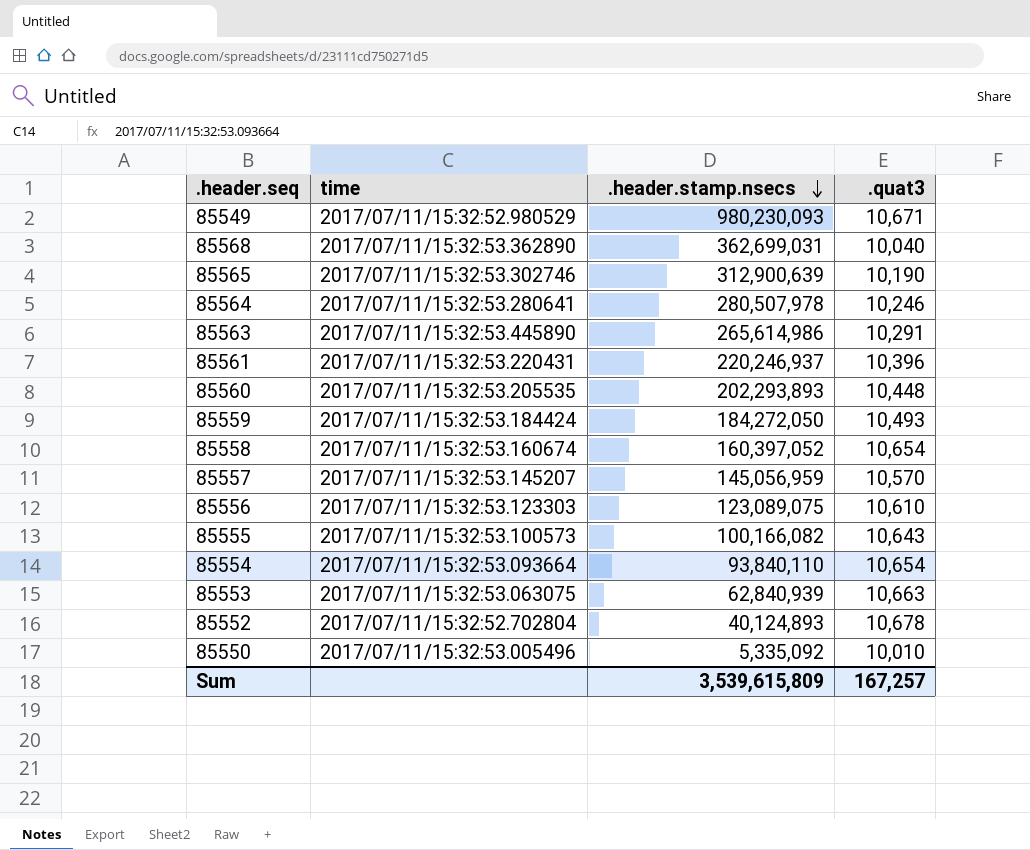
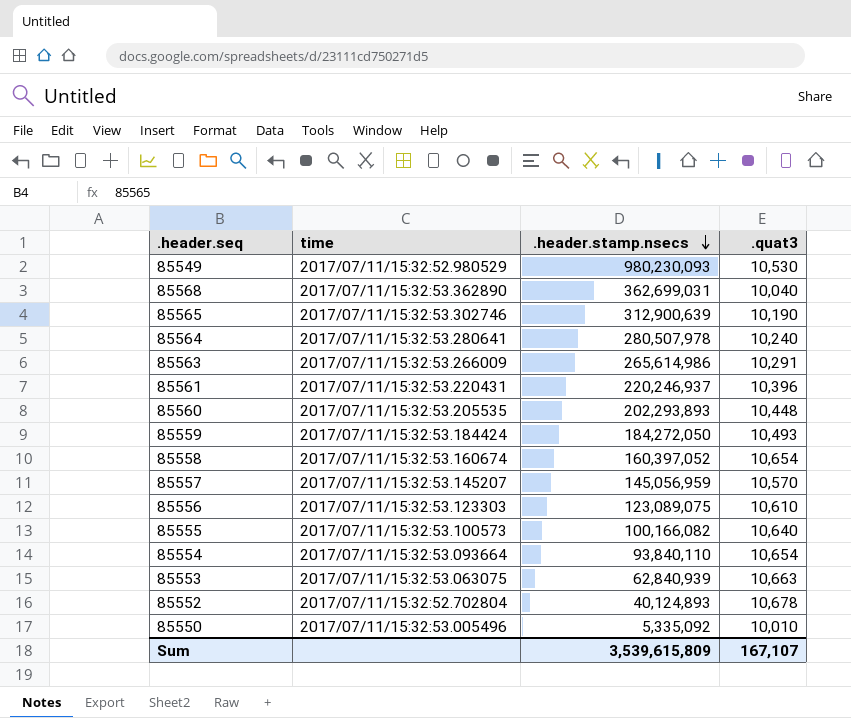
85549 | .quat3: 10,671 -> 10,530
85564 | .quat3: 10,246 -> 10,240
85563 | time: 2017/07/11/15:32:53.445890 -> 2017/07/11/15:32:53.266009
85555 | .quat3: 10,643 -> 10,640
Sum | .quat3: 167,257 -> 167,107

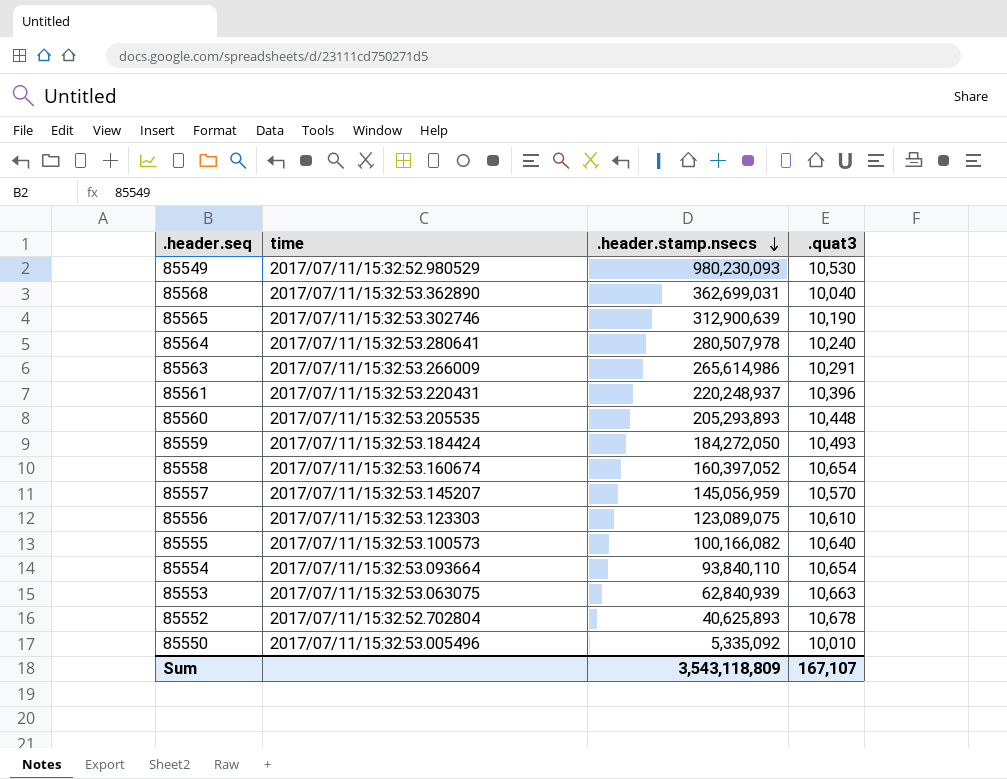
85561 | .header.stamp.nsecs: 220,246,937 -> 220,248,937
85560 | .header.stamp.nsecs: 202,293,893 -> 205,293,893
85552 | .header.stamp.nsecs: 40,124,893 -> 40,625,893
Sum | .header.stamp.nsecs: 3,539,615,809 -> 3,543,118,809

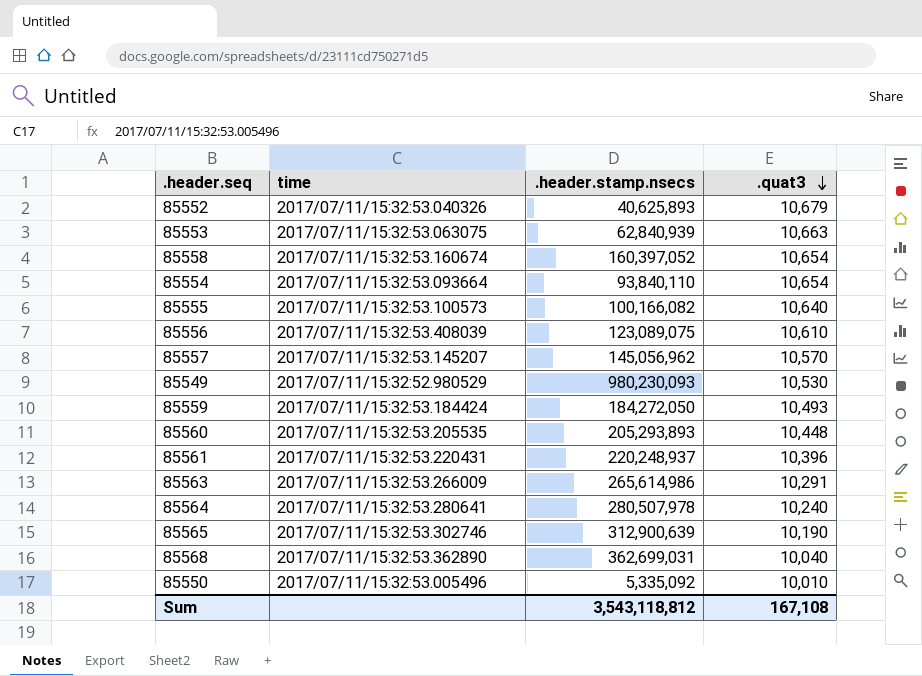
row order: .header.stamp.nsecs descending -> .quat3 descending
85552 | time: 2017/07/11/15:32:52.702804 -> 2017/07/11/15:32:53.040326
85552 | .quat3: 10,678 -> 10,679
85556 | time: 2017/07/11/15:32:53.123303 -> 2017/07/11/15:32:53.408039
85557 | .header.stamp.nsecs: 145,056,959 -> 145,056,962
Sum | .header.stamp.nsecs: 3,543,118,809 -> 3,543,118,812
Sum | .quat3: 167,107 -> 167,108

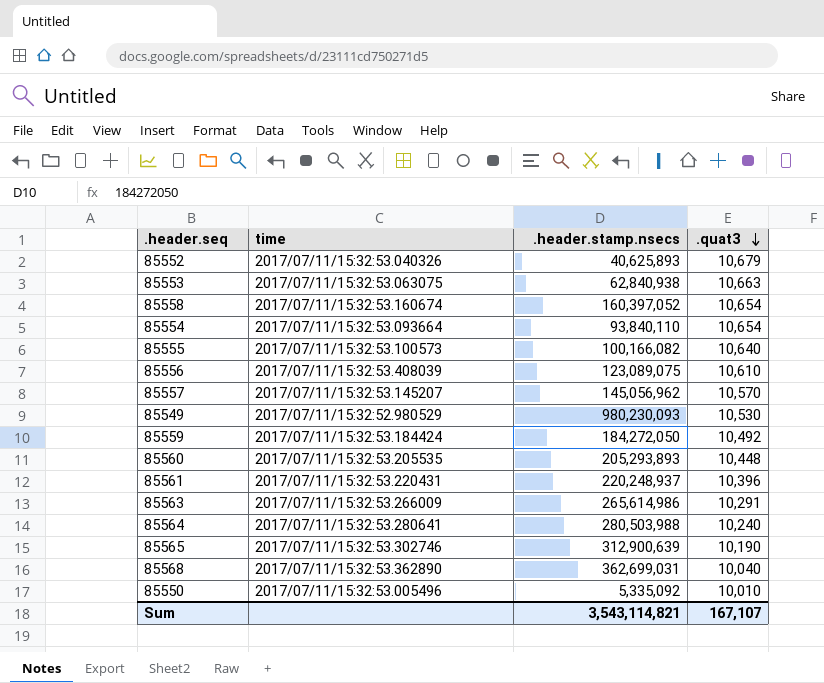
85553 | .header.stamp.nsecs: 62,840,939 -> 62,840,938
85559 | .quat3: 10,493 -> 10,492
85564 | .header.stamp.nsecs: 280,507,978 -> 280,503,988
Sum | .header.stamp.nsecs: 3,543,118,812 -> 3,543,114,821
Sum | .quat3: 167,108 -> 167,107

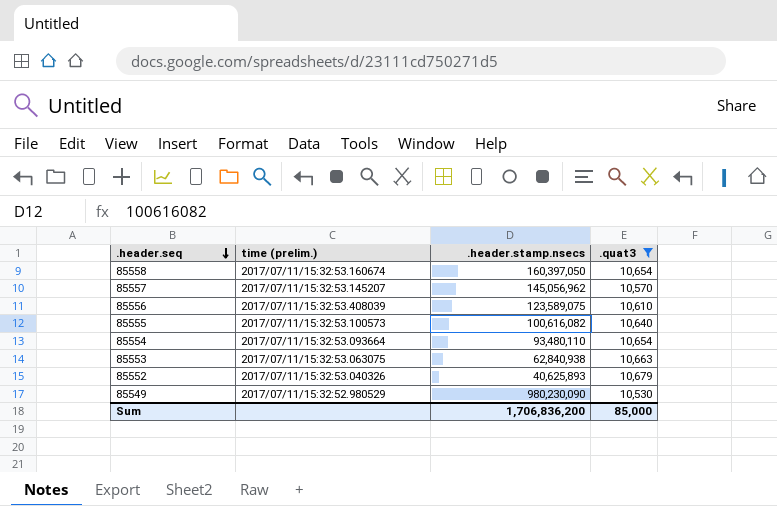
filter: none -> .quat3 >= 10,530
row order: .quat3 descending -> .header.seq descending
column name: time -> time (prelim.)
85558 | .header.stamp.nsecs: 160,397,052 -> 160,397,050
85556 | .header.stamp.nsecs: 123,089,075 -> 123,589,075
85555 | .header.stamp.nsecs: 100,166,082 -> 100,616,082
85554 | .header.stamp.nsecs: 93,840,110 -> 93,480,110
85549 | .header.stamp.nsecs: 980,230,093 -> 980,230,090
Sum | .header.stamp.nsecs: 3,543,114,821 -> 1,706,836,200
Sum | .quat3: 167,107 -> 85,000

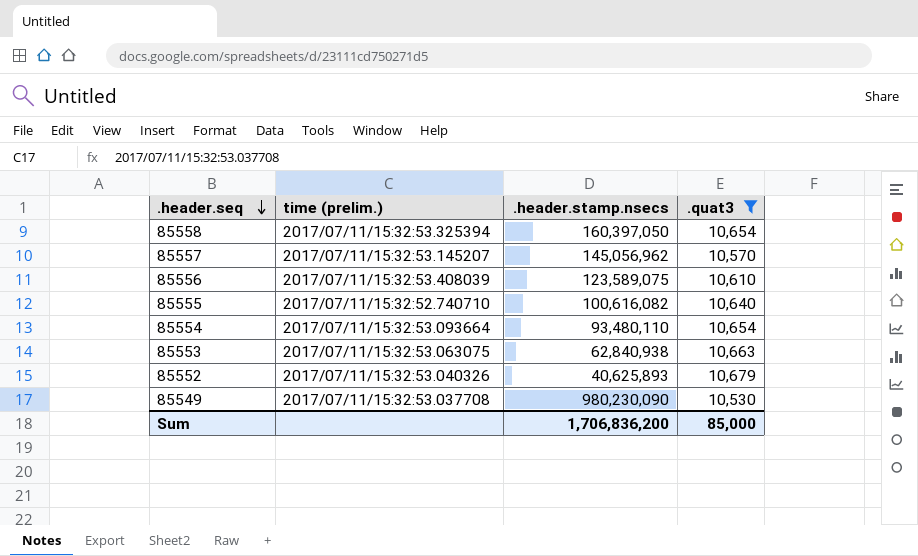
85558 | time (prelim.): 2017/07/11/15:32:53.160674 -> 2017/07/11/15:32:53.325394
85555 | time (prelim.): 2017/07/11/15:32:53.100573 -> 2017/07/11/15:32:52.740710
85549 | time (prelim.): 2017/07/11/15:32:52.980529 -> 2017/07/11/15:32:53.037708

